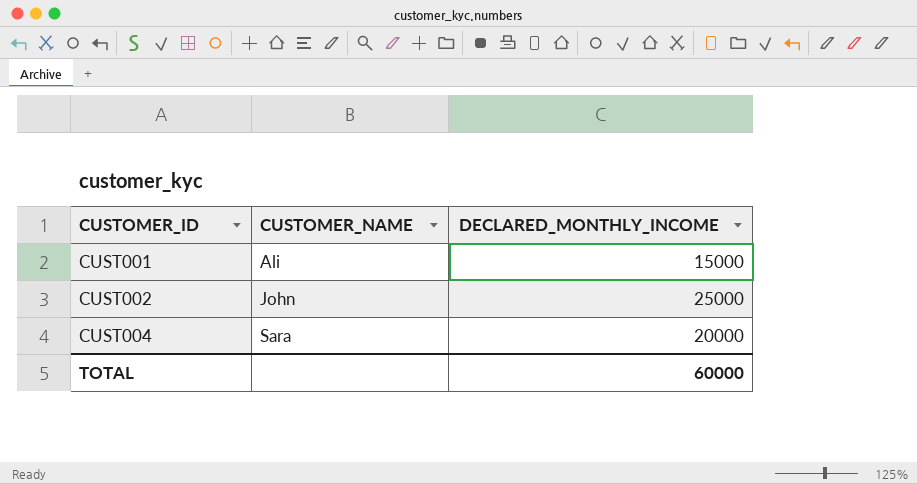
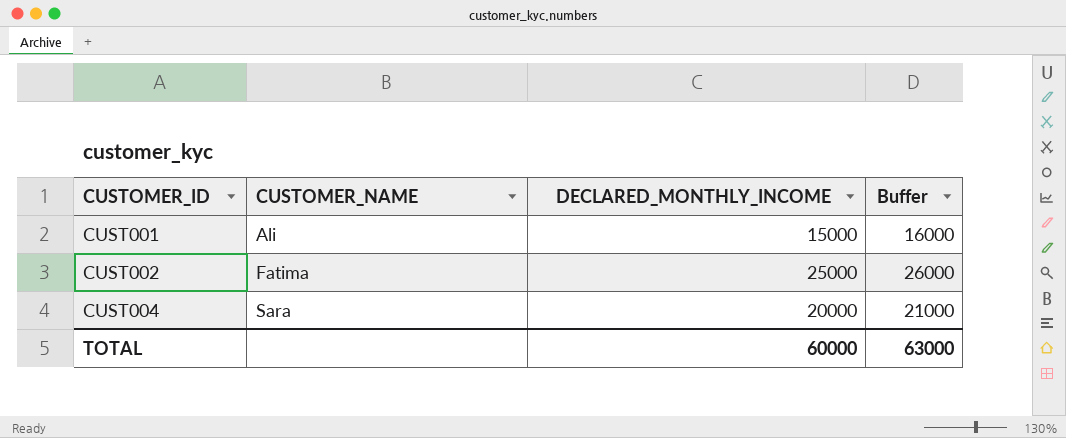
column Buffer | formula: none -> [DECLARED_MONTHLY_INCOME] + 1000
CUST002 | CUSTOMER_NAME: John -> Fatima

